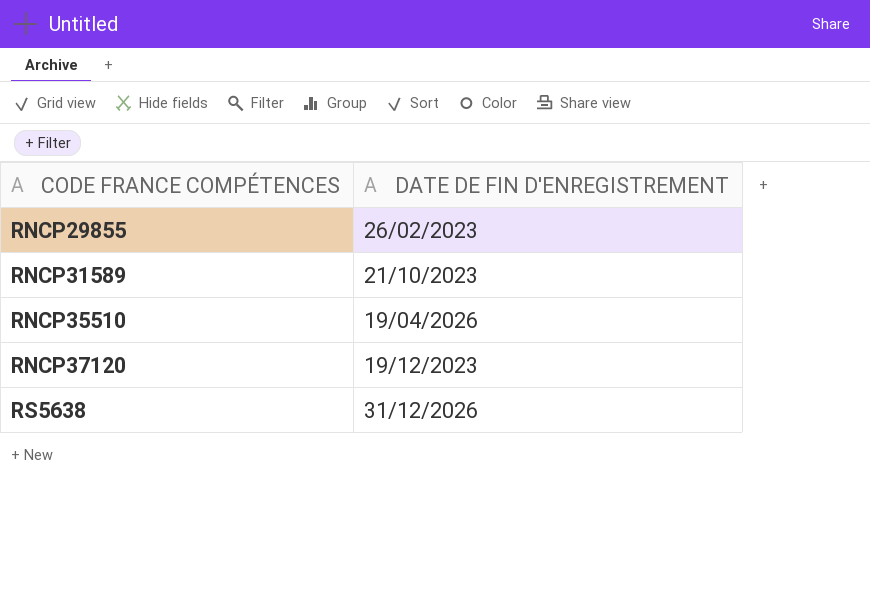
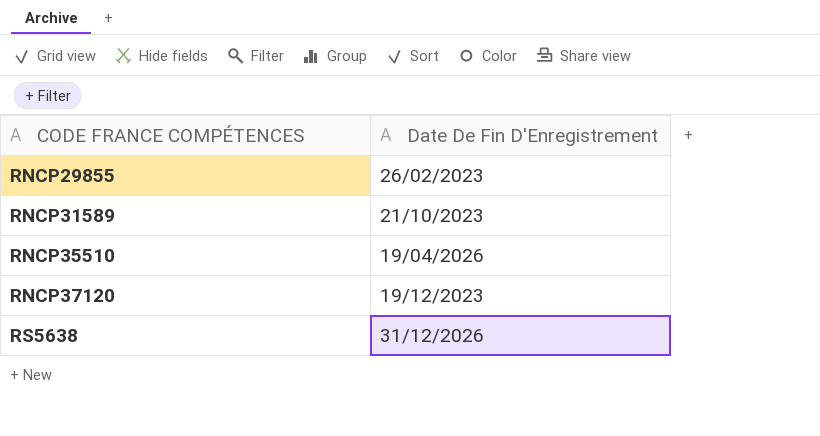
column name: DATE DE FIN D'ENREGISTREMENT -> Date De Fin D'Enregistrement

